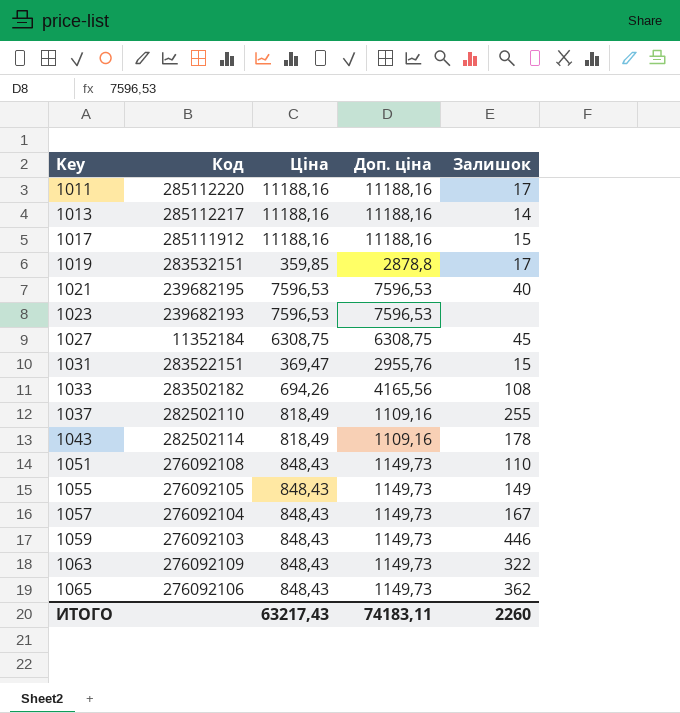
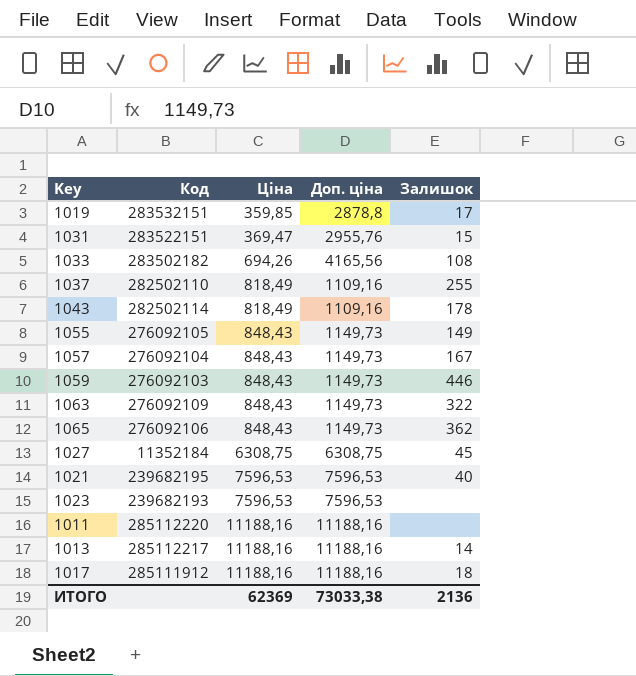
row order: Key ascending -> Ціна ascending
row 1051: 276092108 | 848,43 | 1149,73 | 110 -> none
1011 | Залишок: 17 -> none
1017 | Залишок: 15 -> 18
ИТОГО | Ціна: 63217,43 -> 62369
ИТОГО | Доп. ціна: 74183,11 -> 73033,38
ИТОГО | Залишок: 2260 -> 2136

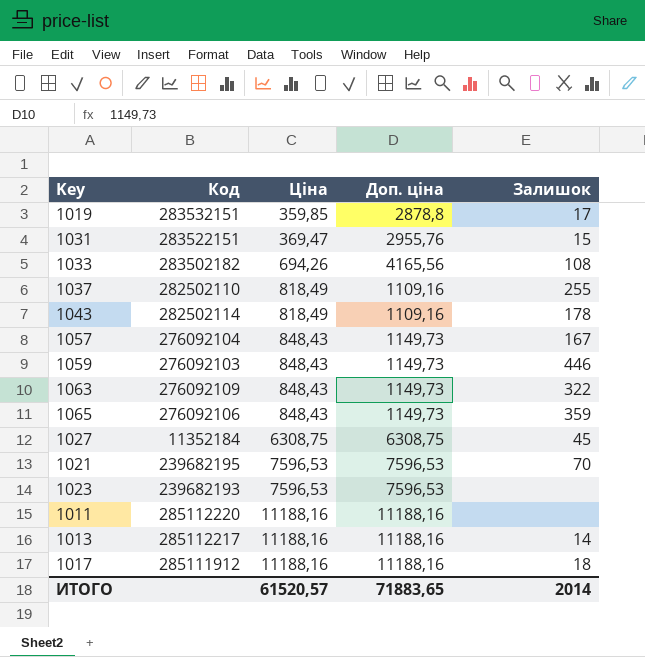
row 1055: 276092105 | 848,43 | 1149,73 | 149 -> none
1065 | Залишок: 362 -> 359
1021 | Залишок: 40 -> 70
ИТОГО | Ціна: 62369 -> 61520,57
ИТОГО | Доп. ціна: 73033,38 -> 71883,65
ИТОГО | Залишок: 2136 -> 2014

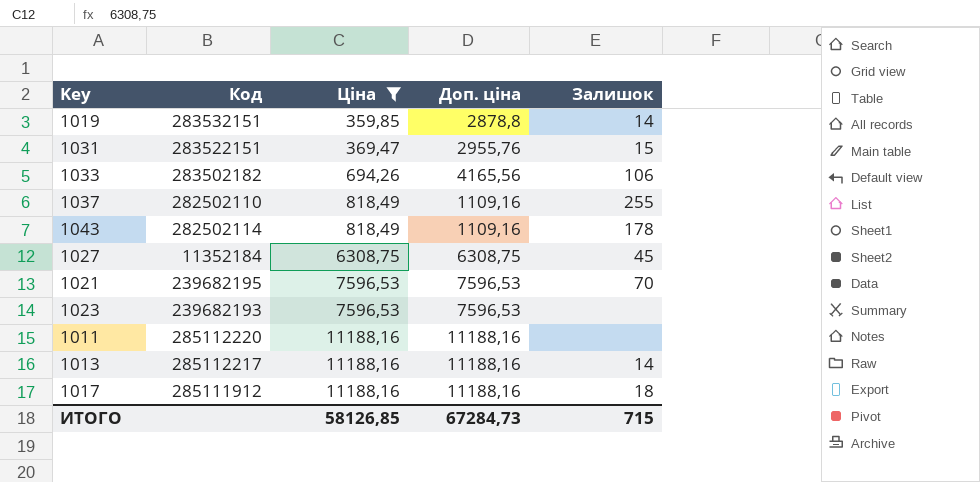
filter: none -> Ціна != 848,43
1019 | Залишок: 17 -> 14
1033 | Залишок: 108 -> 106
ИТОГО | Ціна: 61520,57 -> 58126,85
ИТОГО | Доп. ціна: 71883,65 -> 67284,73
ИТОГО | Залишок: 2014 -> 715

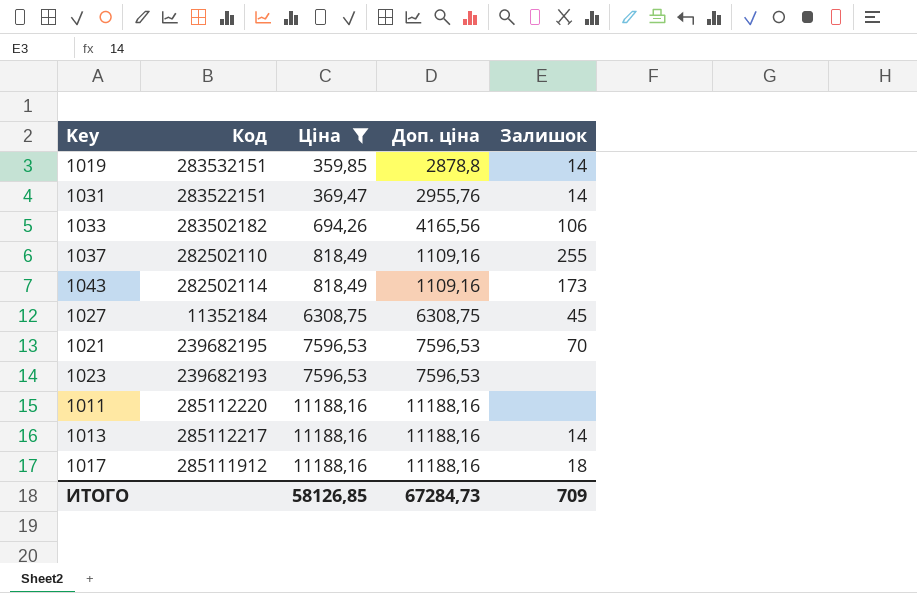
1031 | Залишок: 15 -> 14
1043 | Залишок: 178 -> 173
ИТОГО | Залишок: 715 -> 709

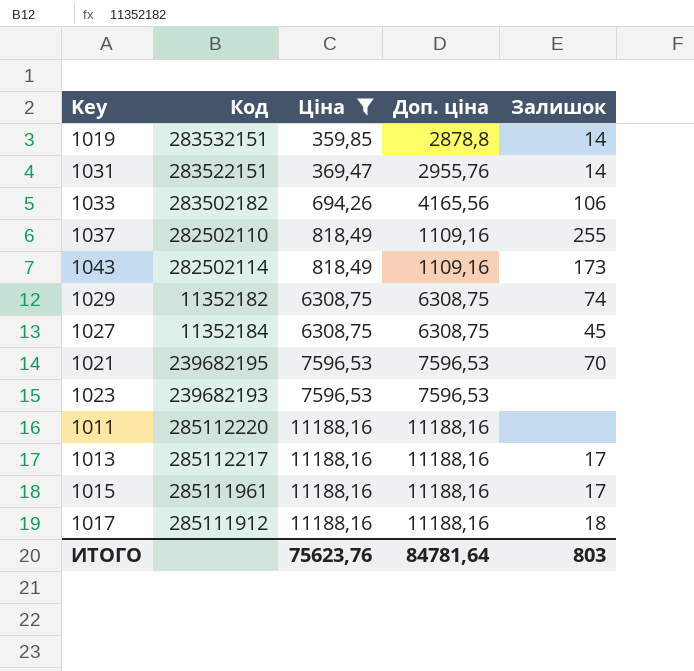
row 1029: none -> 11352182 | 6308,75 | 6308,75 | 74
1013 | Залишок: 14 -> 17
row 1015: none -> 285111961 | 11188,16 | 11188,16 | 17
ИТОГО | Ціна: 58126,85 -> 75623,76
ИТОГО | Доп. ціна: 67284,73 -> 84781,64
ИТОГО | Залишок: 709 -> 803

